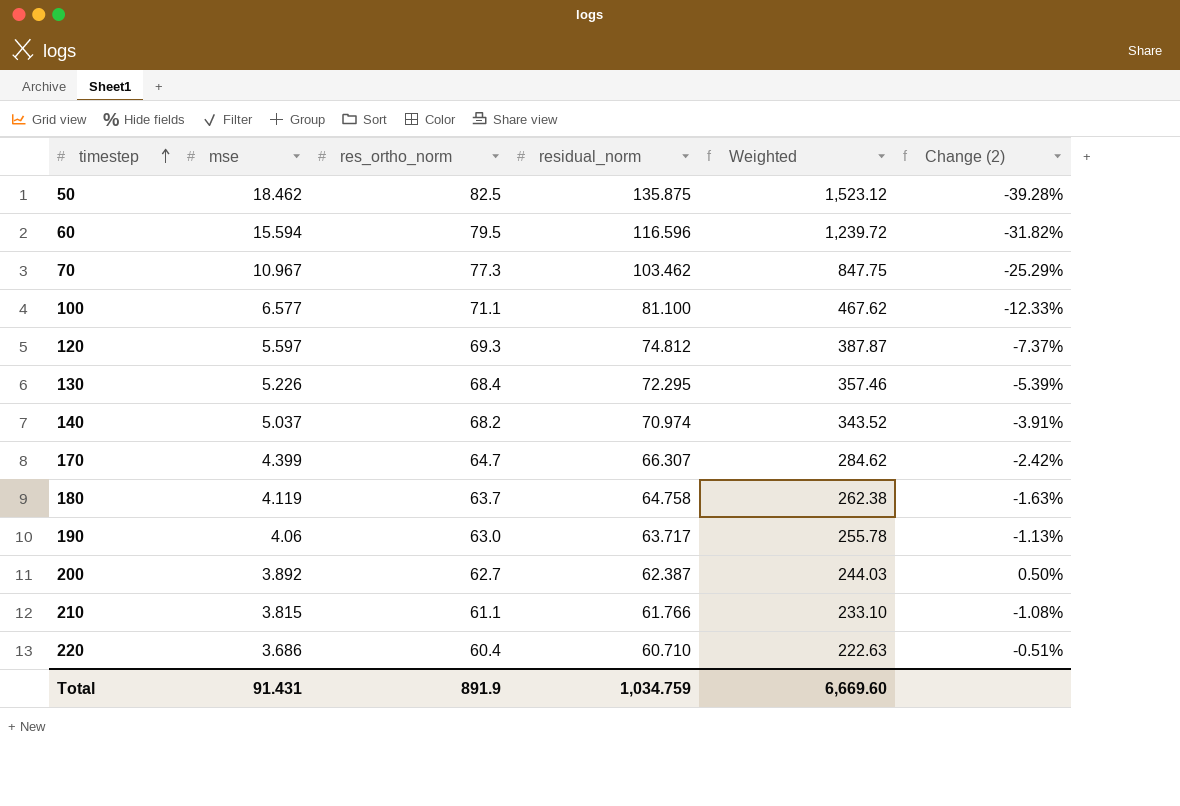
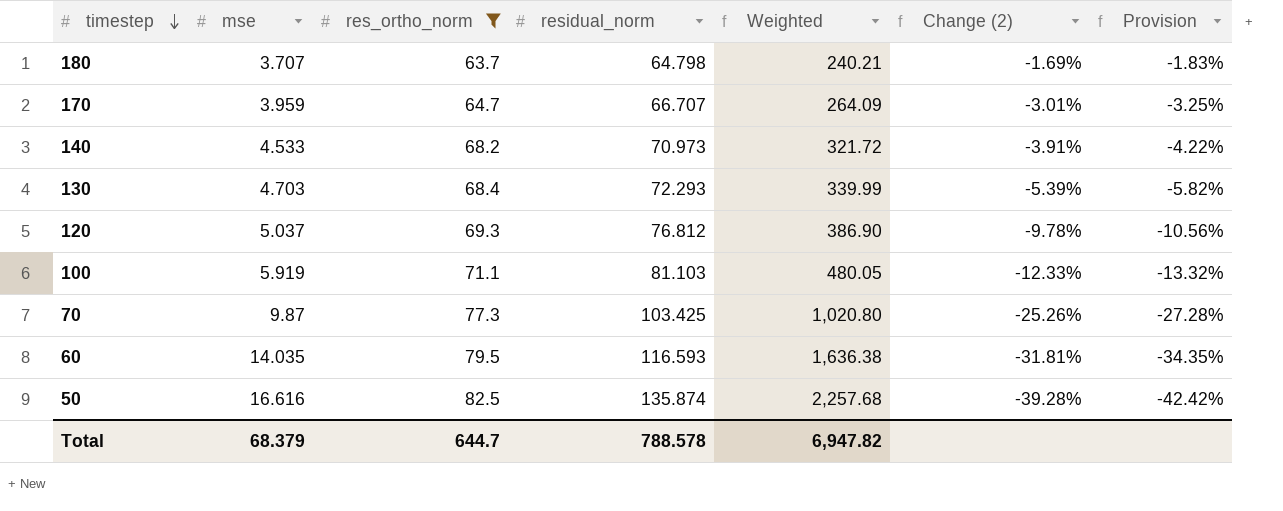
filter: none -> res_ortho_norm >= 63.7
row order: timestep ascending -> timestep descending
column Weighted | formula: [mse] * [res_ortho_norm] -> [mse] * [residual_norm]
column Provision | formula: none -> [Change (2)] * 1.08
180 | mse: 4.119 -> 3.707
180 | residual_norm: 64.758 -> 64.798
180 | Change (2): -1.63% -> -1.69%
170 | mse: 4.399 -> 3.959
170 | residual_norm: 66.307 -> 66.707
170 | Change (2): -2.42% -> -3.01%
140 | mse: 5.037 -> 4.533
140 | residual_norm: 70.974 -> 70.973
130 | mse: 5.226 -> 4.703
130 | residual_norm: 72.295 -> 72.293
120 | mse: 5.597 -> 5.037
120 | residual_norm: 74.812 -> 76.812
120 | Change (2): -7.37% -> -9.78%
100 | mse: 6.577 -> 5.919
100 | residual_norm: 81.100 -> 81.103
70 | mse: 10.967 -> 9.87
70 | residual_norm: 103.462 -> 103.425
70 | Change (2): -25.29% -> -25.26%
60 | mse: 15.594 -> 14.035
60 | residual_norm: 116.596 -> 116.593
60 | Change (2): -31.82% -> -31.81%
50 | mse: 18.462 -> 16.616
50 | residual_norm: 135.875 -> 135.874
Total | mse: 91.431 -> 68.379
Total | res_ortho_norm: 891.9 -> 644.7
Total | residual_norm: 1,034.759 -> 788.578
Total | Weighted: 6,669.60 -> 6,947.82

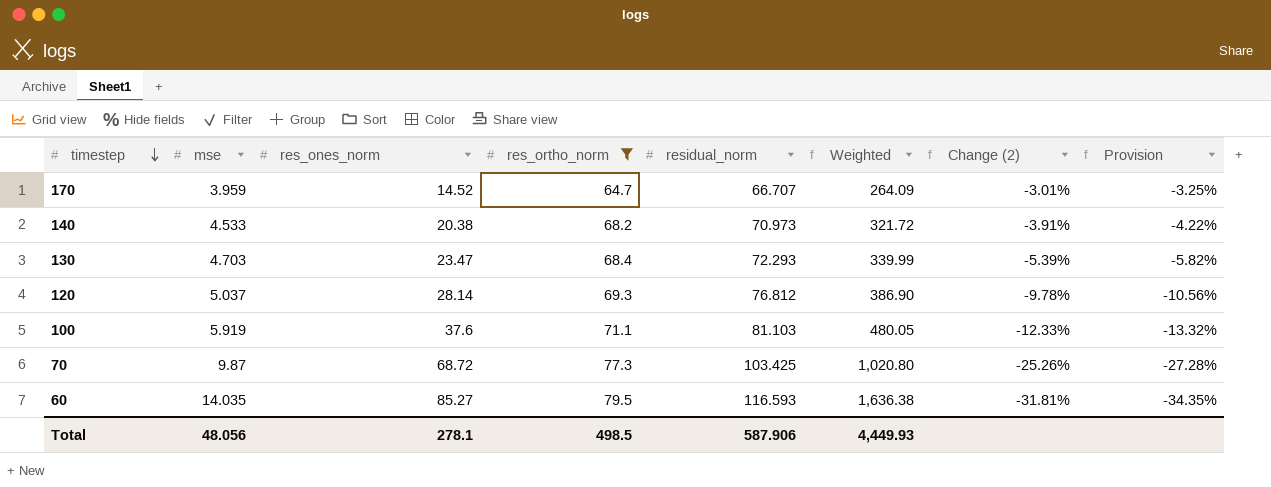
column res_ones_norm | position: none -> 3
row 180: 3.707 | 63.7 | 64.798 | 240.21 | -1.69% | -1.83% -> none
row 50: 16.616 | 82.5 | 135.874 | 2,257.68 | -39.28% | -42.42% -> none
Total | mse: 68.379 -> 48.056
Total | res_ortho_norm: 644.7 -> 498.5
Total | residual_norm: 788.578 -> 587.906
Total | Weighted: 6,947.82 -> 4,449.93

